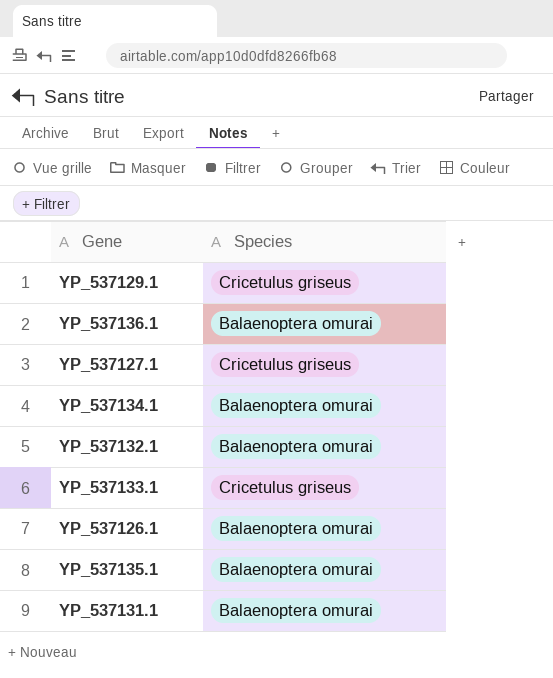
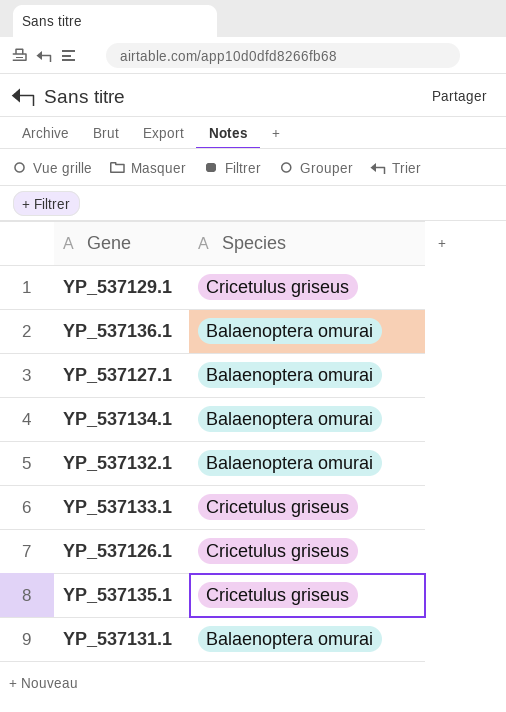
YP_537127.1 | Species: Cricetulus griseus -> Balaenoptera omurai
YP_537126.1 | Species: Balaenoptera omurai -> Cricetulus griseus
YP_537135.1 | Species: Balaenoptera omurai -> Cricetulus griseus

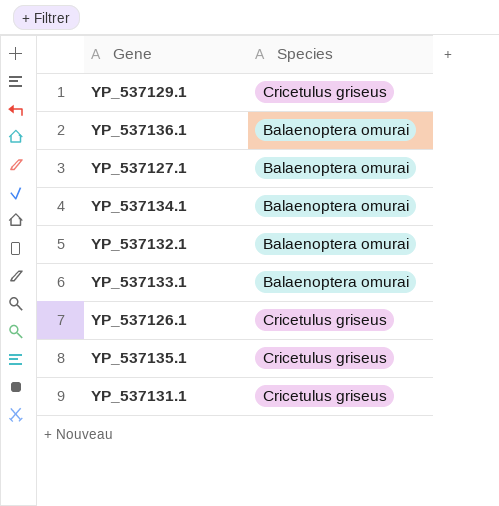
YP_537133.1 | Species: Cricetulus griseus -> Balaenoptera omurai
YP_537131.1 | Species: Balaenoptera omurai -> Cricetulus griseus

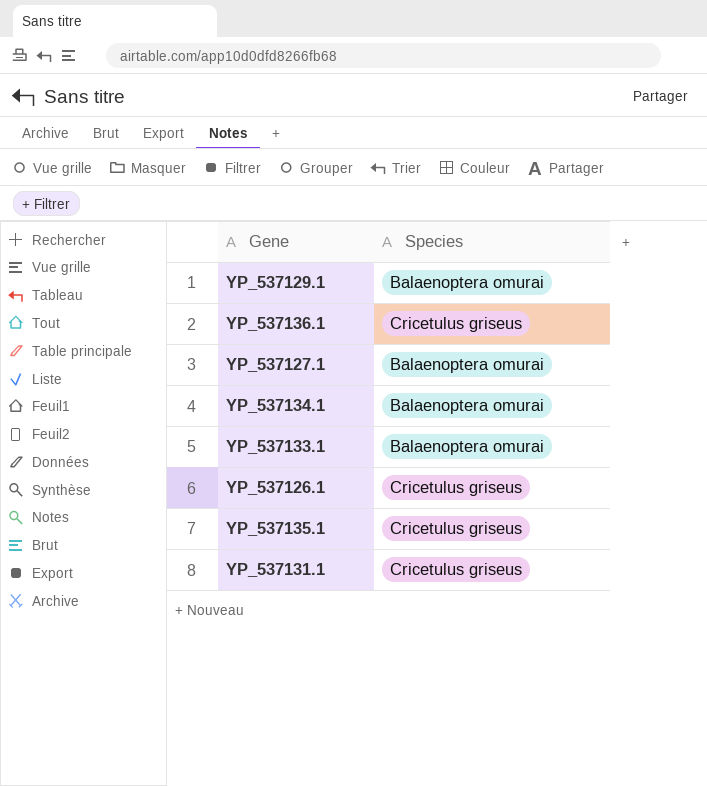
row YP_537132.1: Balaenoptera omurai -> none
YP_537129.1 | Species: Cricetulus griseus -> Balaenoptera omurai
YP_537136.1 | Species: Balaenoptera omurai -> Cricetulus griseus

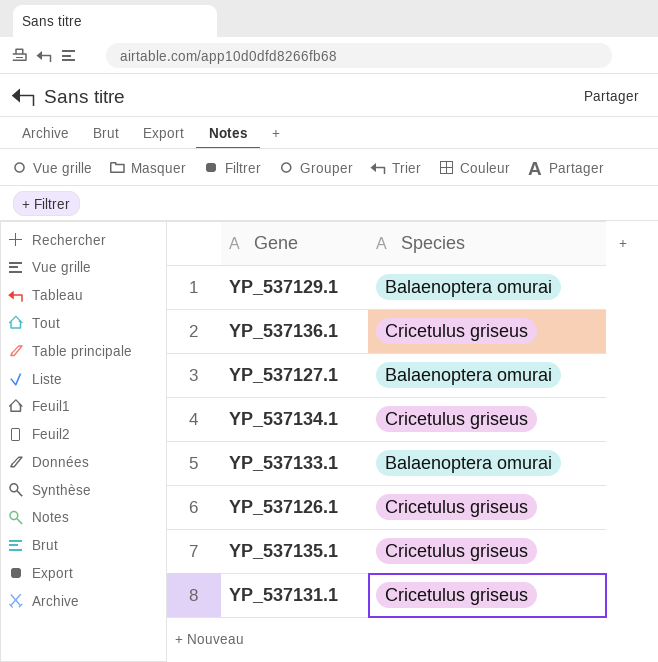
YP_537134.1 | Species: Balaenoptera omurai -> Cricetulus griseus

